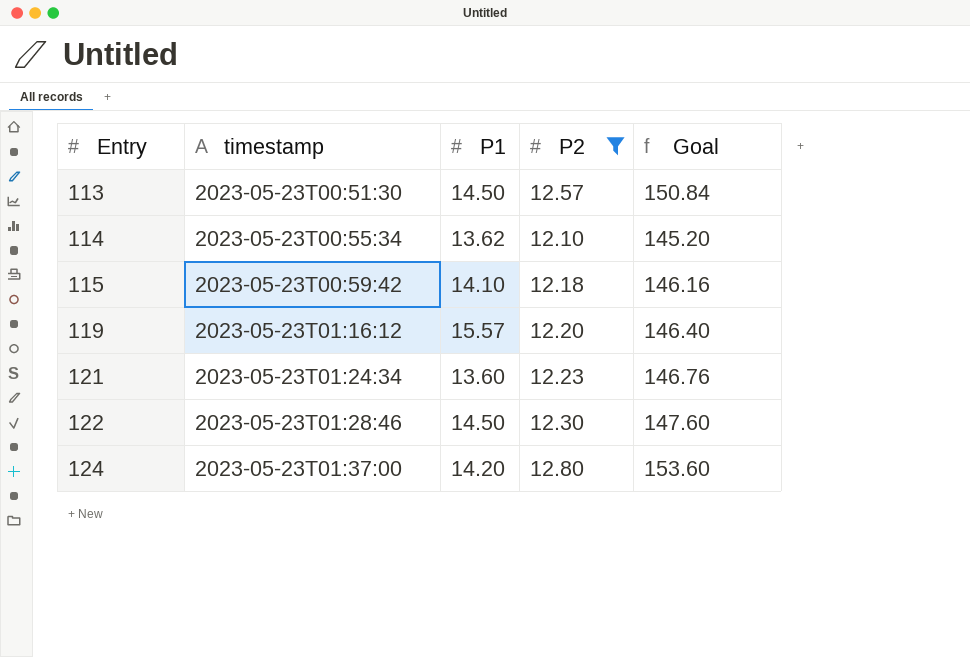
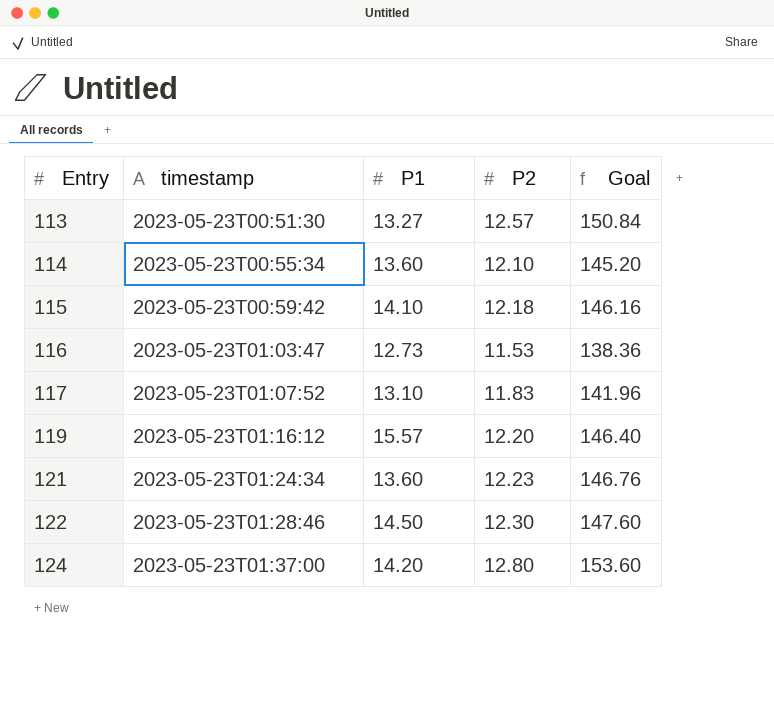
filter: P2 >= 12.10 -> none
113 | P1: 14.50 -> 13.27
114 | P1: 13.62 -> 13.60

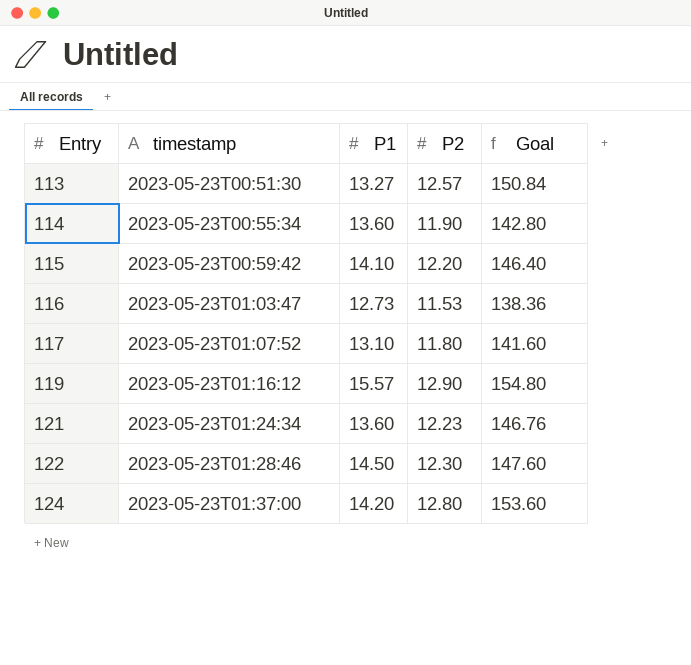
114 | P2: 12.10 -> 11.90
114 | Goal: 145.20 -> 142.80
115 | P2: 12.18 -> 12.20
115 | Goal: 146.16 -> 146.40
117 | P2: 11.83 -> 11.80
117 | Goal: 141.96 -> 141.60
119 | P2: 12.20 -> 12.90
119 | Goal: 146.40 -> 154.80

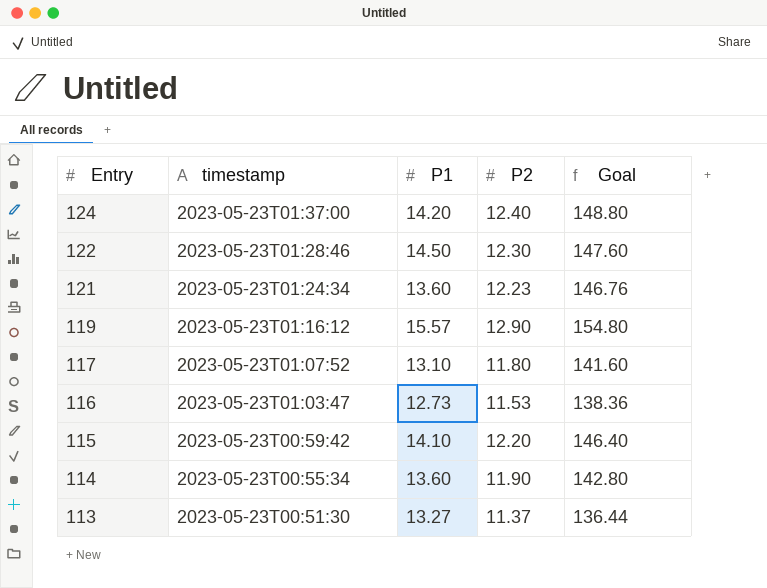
row order: Entry ascending -> Entry descending
124 | P2: 12.80 -> 12.40
124 | Goal: 153.60 -> 148.80
113 | P2: 12.57 -> 11.37
113 | Goal: 150.84 -> 136.44

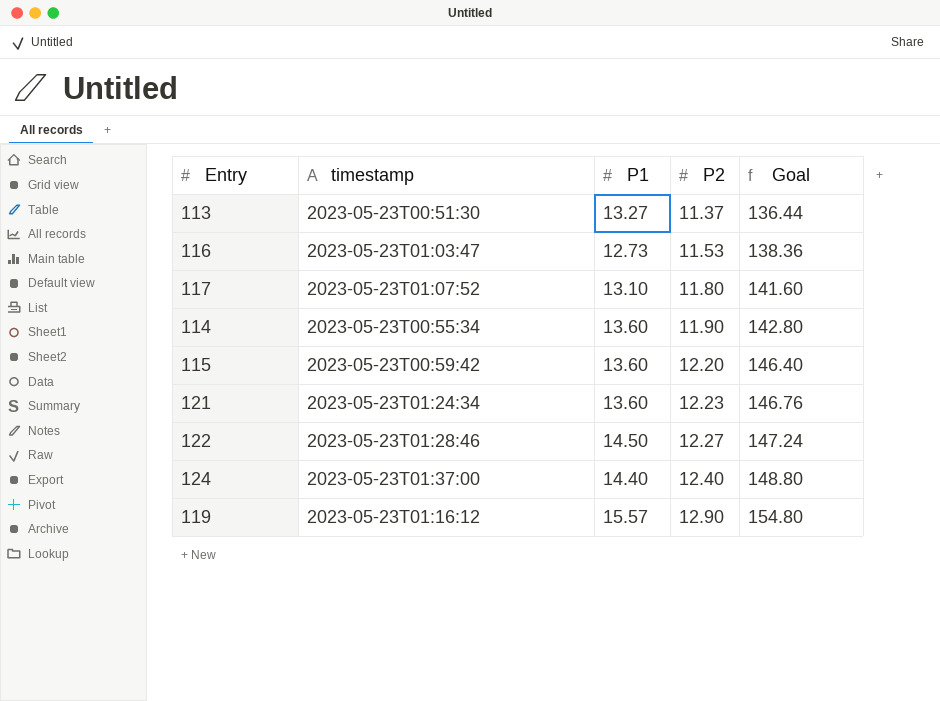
row order: Entry descending -> P2 ascending
115 | P1: 14.10 -> 13.60
122 | P2: 12.30 -> 12.27
122 | Goal: 147.60 -> 147.24
124 | P1: 14.20 -> 14.40

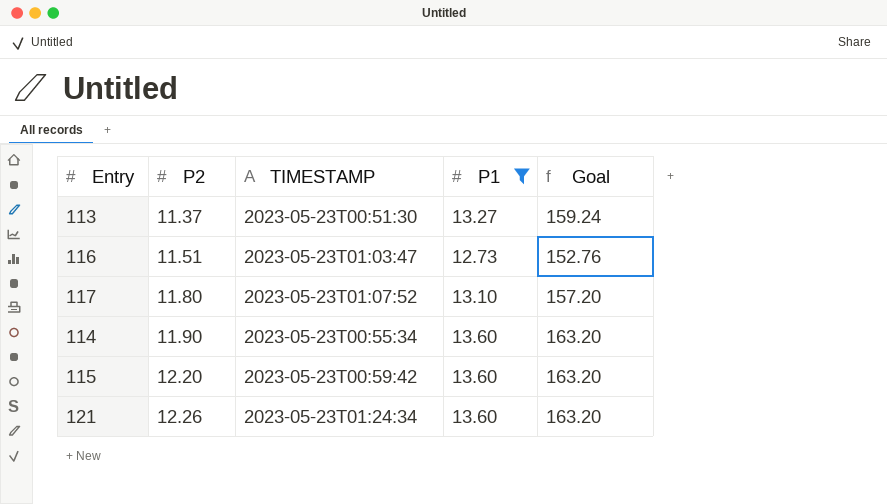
filter: none -> P1 <= 13.60
column P2 | position: 4 -> 2
column name: timestamp -> TIMESTAMP
column Goal | formula: [P2] * 12 -> [P1] * 12
116 | P2: 11.53 -> 11.51
121 | P2: 12.23 -> 12.26

